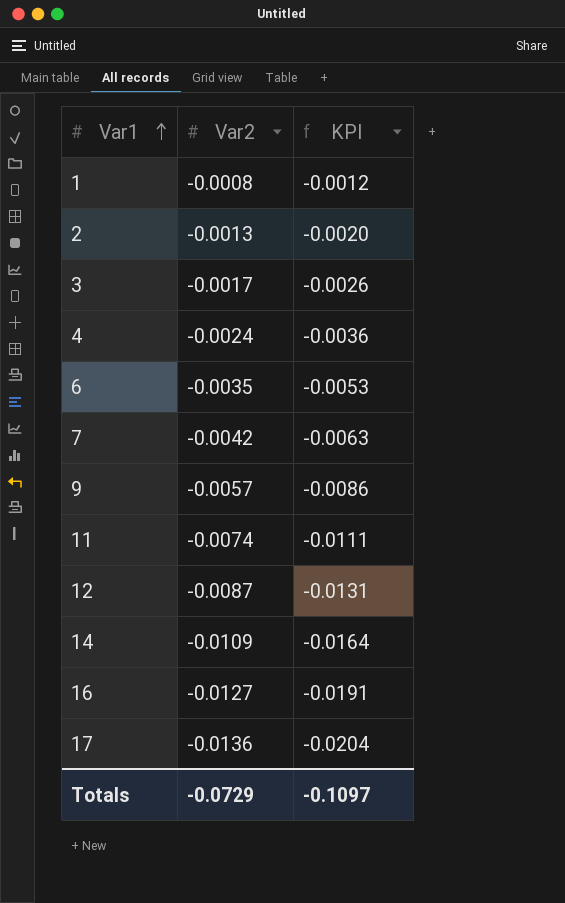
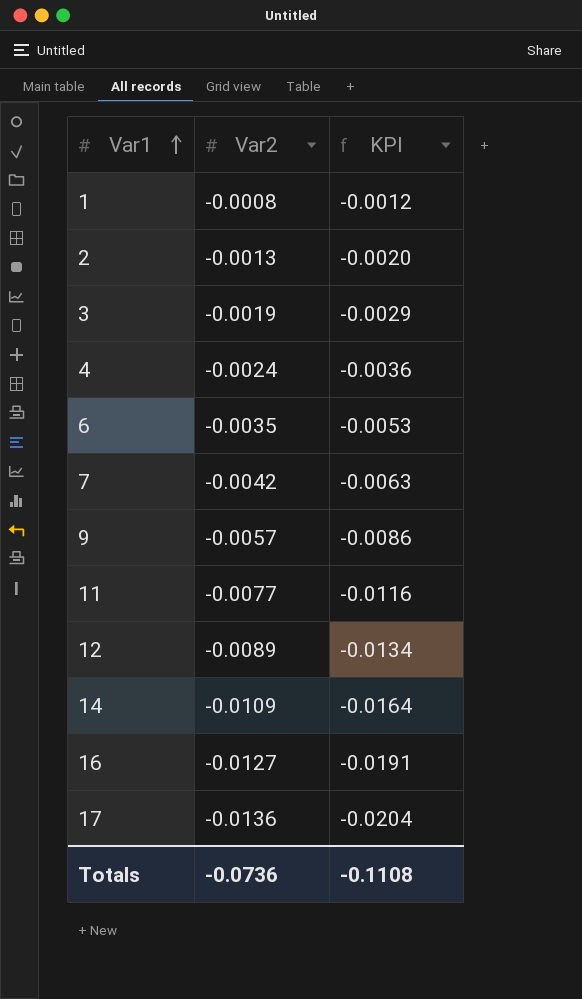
3 | Var2: -0.0017 -> -0.0019
3 | KPI: -0.0026 -> -0.0029
11 | Var2: -0.0074 -> -0.0077
11 | KPI: -0.0111 -> -0.0116
12 | Var2: -0.0087 -> -0.0089
12 | KPI: -0.0131 -> -0.0134
Totals | Var2: -0.0729 -> -0.0736
Totals | KPI: -0.1097 -> -0.1108

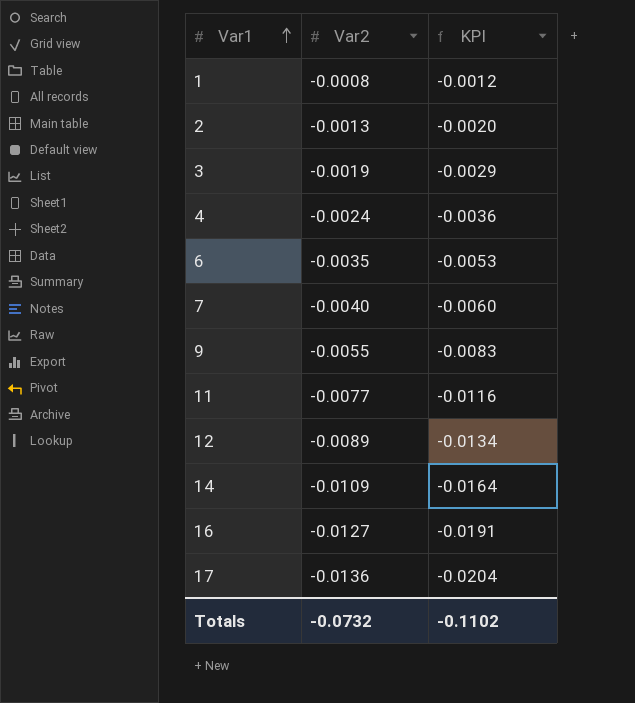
7 | Var2: -0.0042 -> -0.0040
7 | KPI: -0.0063 -> -0.0060
9 | Var2: -0.0057 -> -0.0055
9 | KPI: -0.0086 -> -0.0083
Totals | Var2: -0.0736 -> -0.0732
Totals | KPI: -0.1108 -> -0.1102

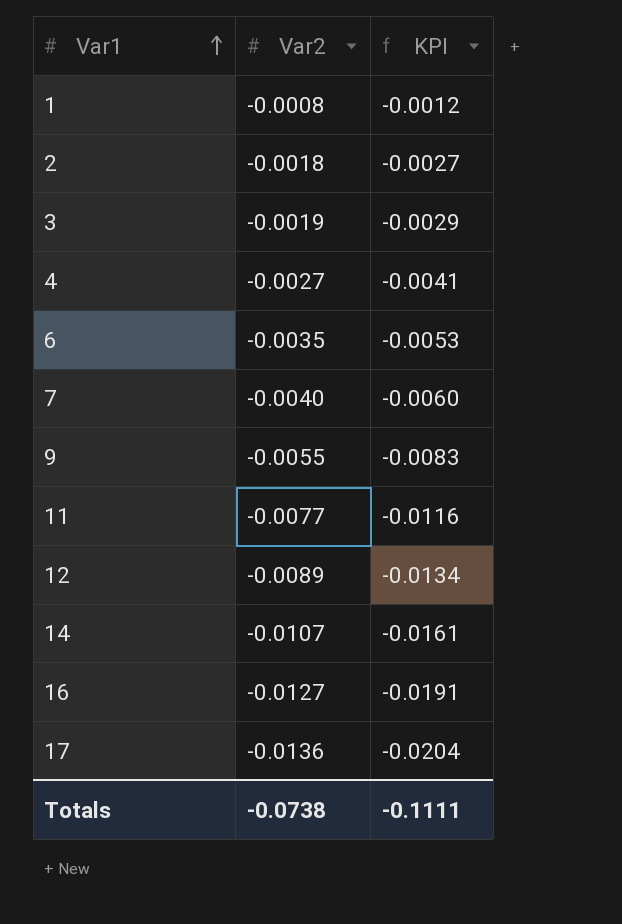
2 | Var2: -0.0013 -> -0.0018
2 | KPI: -0.0020 -> -0.0027
4 | Var2: -0.0024 -> -0.0027
4 | KPI: -0.0036 -> -0.0041
14 | Var2: -0.0109 -> -0.0107
14 | KPI: -0.0164 -> -0.0161
Totals | Var2: -0.0732 -> -0.0738
Totals | KPI: -0.1102 -> -0.1111

